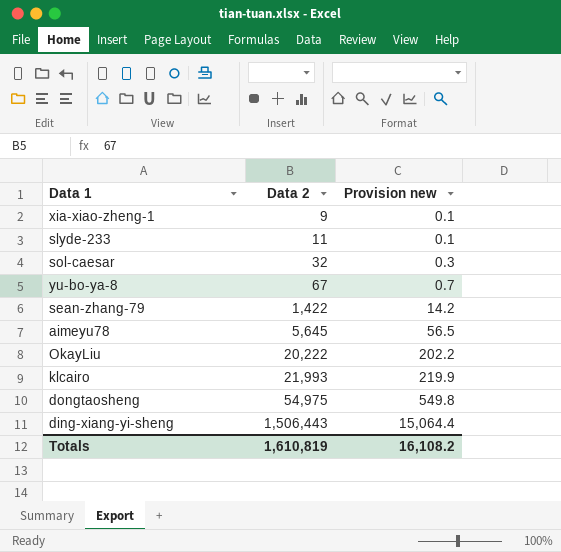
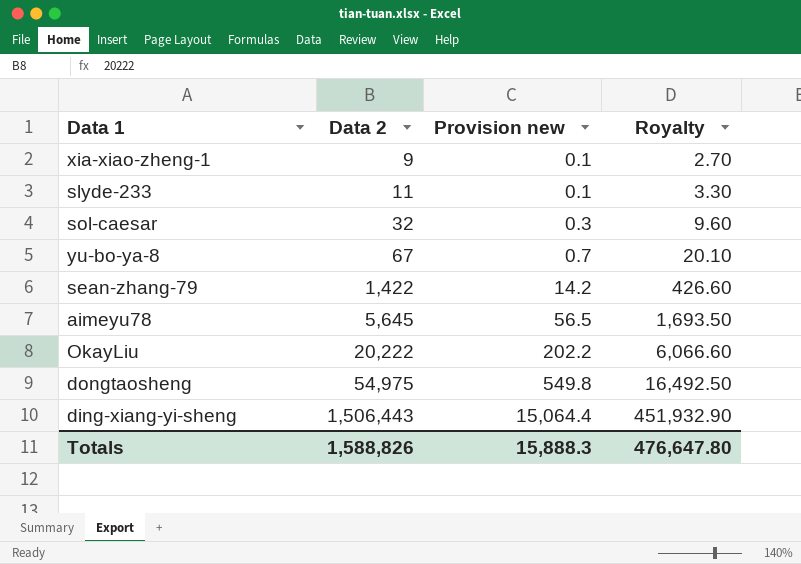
column Royalty | formula: none -> [Data 2] * 0.3
row klcairo: 21,993 | 219.9 -> none
Totals | Data 2: 1,610,819 -> 1,588,826
Totals | Provision new: 16,108.2 -> 15,888.3

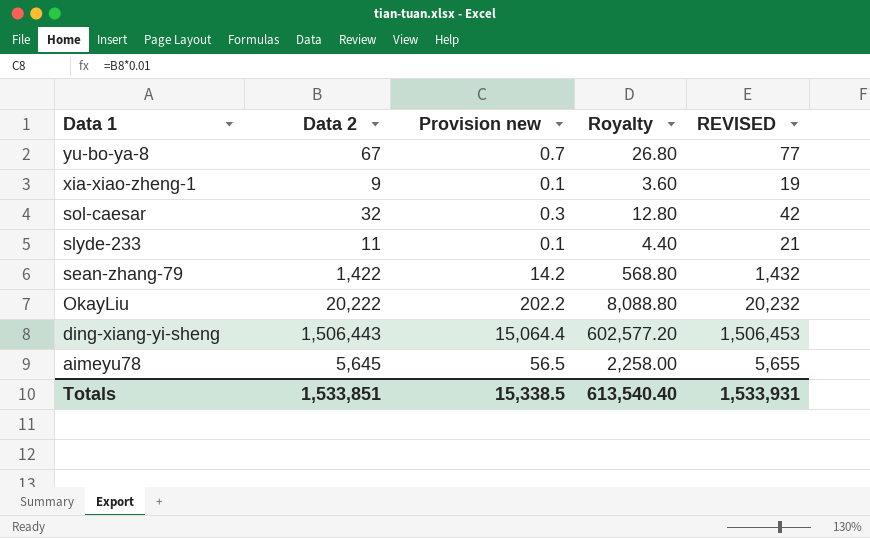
row order: Data 2 ascending -> Data 1 descending
column Royalty | formula: [Data 2] * 0.3 -> [Data 2] * 0.4
column REVISED | formula: none -> [Data 2] + 10
row dongtaosheng: 54,975 | 549.8 | 16,492.50 -> none
Totals | Data 2: 1,588,826 -> 1,533,851
Totals | Provision new: 15,888.3 -> 15,338.5
Totals | Royalty: 476,647.80 -> 613,540.40

